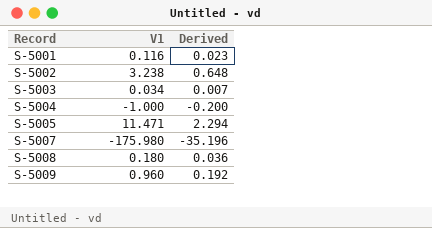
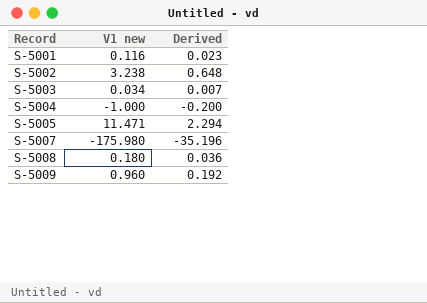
column name: V1 -> V1 new

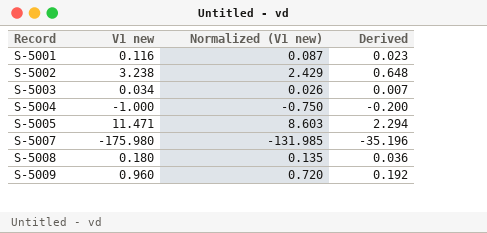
column Normalized (V1 new) | formula: none -> [V1 new] * 0.75

